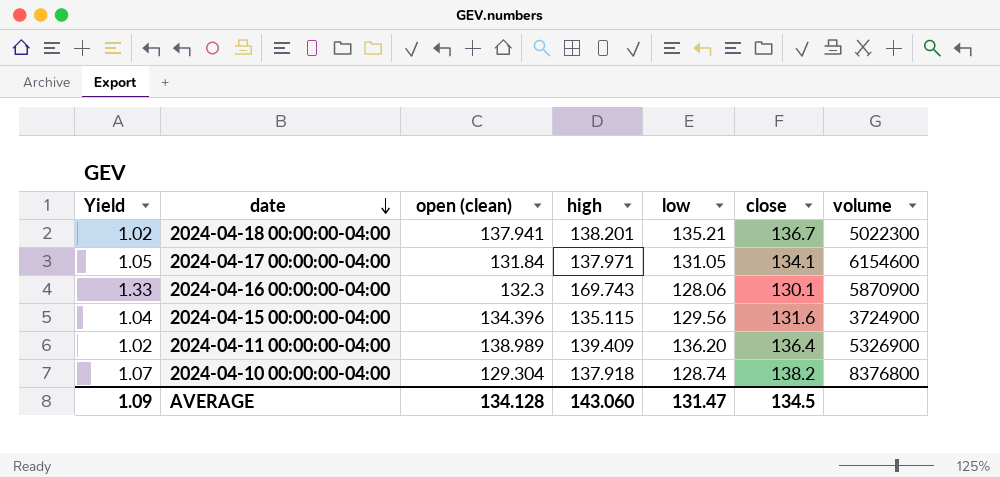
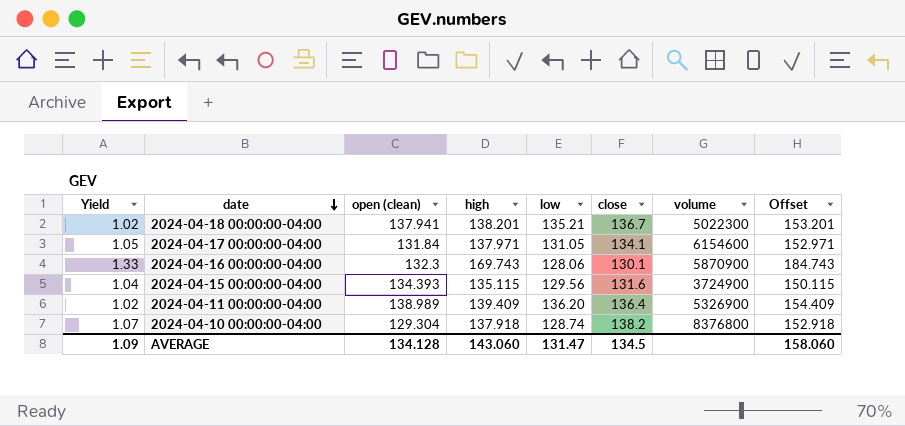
column Offset | formula: none -> [high] + 15
2024-04-15 00:00:00-04:00 | open (clean): 134.396 -> 134.393

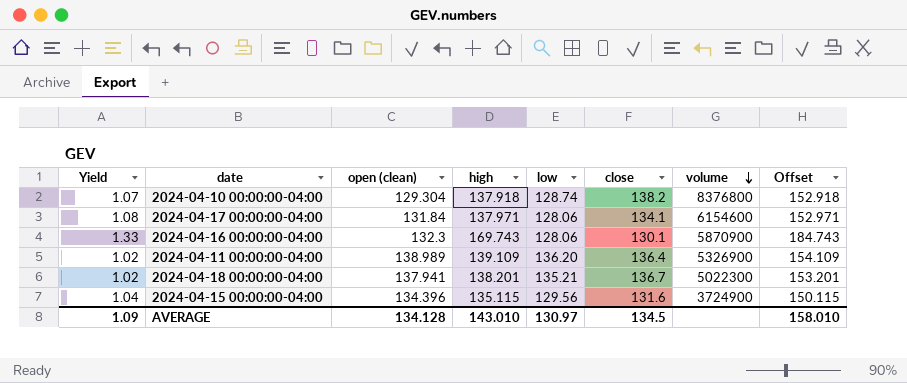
row order: date descending -> volume descending
2024-04-17 00:00:00-04:00 | Yield: 1.05 -> 1.08
2024-04-17 00:00:00-04:00 | low: 131.05 -> 128.06
2024-04-11 00:00:00-04:00 | high: 139.409 -> 139.109
2024-04-11 00:00:00-04:00 | Offset: 154.409 -> 154.109
2024-04-15 00:00:00-04:00 | open (clean): 134.393 -> 134.396
AVERAGE | high: 143.060 -> 143.010
AVERAGE | low: 131.47 -> 130.97
AVERAGE | Offset: 158.060 -> 158.010

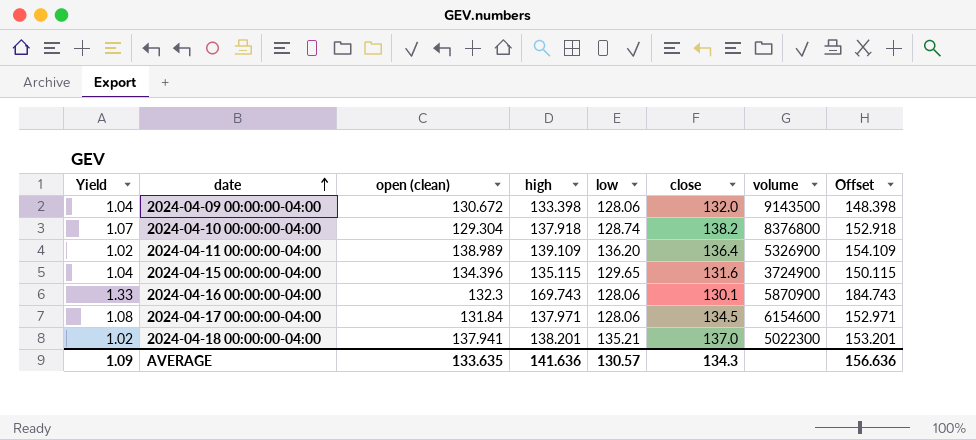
row order: volume descending -> date ascending
row 2024-04-09 00:00:00-04:00: none -> 1.04 | 130.672 | 133.398 | 128.06 | 132.0 | 9143500 | 148.398
2024-04-15 00:00:00-04:00 | low: 129.56 -> 129.65
2024-04-17 00:00:00-04:00 | close: 134.1 -> 134.5
2024-04-18 00:00:00-04:00 | close: 136.7 -> 137.0
AVERAGE | open (clean): 134.128 -> 133.635
AVERAGE | high: 143.010 -> 141.636
AVERAGE | low: 130.97 -> 130.57
AVERAGE | close: 134.5 -> 134.3
AVERAGE | Offset: 158.010 -> 156.636

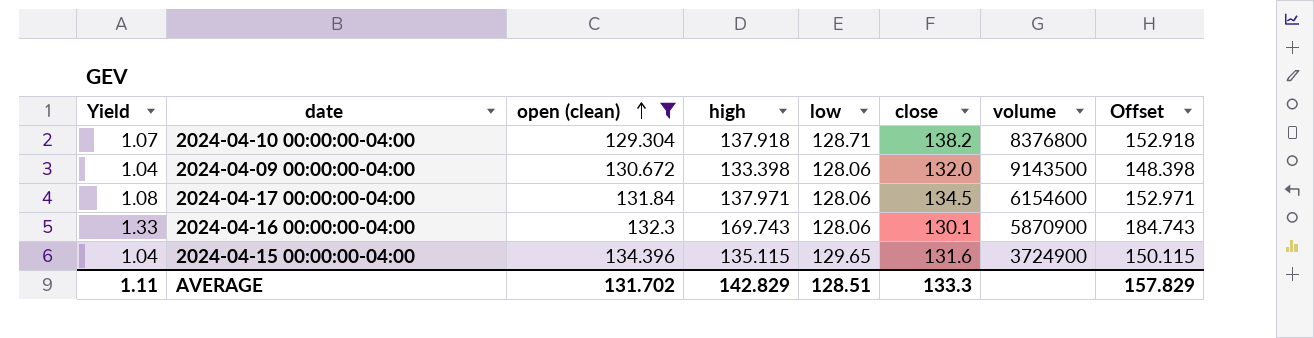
filter: none -> open (clean) <= 134.396
row order: date ascending -> open (clean) ascending
2024-04-10 00:00:00-04:00 | low: 128.74 -> 128.71
AVERAGE | Yield: 1.09 -> 1.11
AVERAGE | open (clean): 133.635 -> 131.702
AVERAGE | high: 141.636 -> 142.829
AVERAGE | low: 130.57 -> 128.51
AVERAGE | close: 134.3 -> 133.3
AVERAGE | Offset: 156.636 -> 157.829

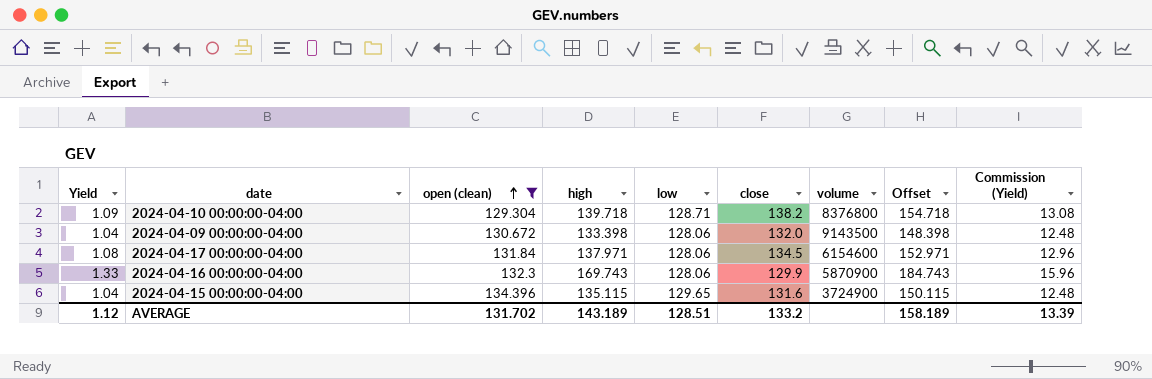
column Commission (Yield) | formula: none -> [Yield] * 12
2024-04-10 00:00:00-04:00 | Yield: 1.07 -> 1.09
2024-04-10 00:00:00-04:00 | high: 137.918 -> 139.718
2024-04-10 00:00:00-04:00 | Offset: 152.918 -> 154.718
2024-04-16 00:00:00-04:00 | close: 130.1 -> 129.9
AVERAGE | Yield: 1.11 -> 1.12
AVERAGE | high: 142.829 -> 143.189
AVERAGE | close: 133.3 -> 133.2
AVERAGE | Offset: 157.829 -> 158.189

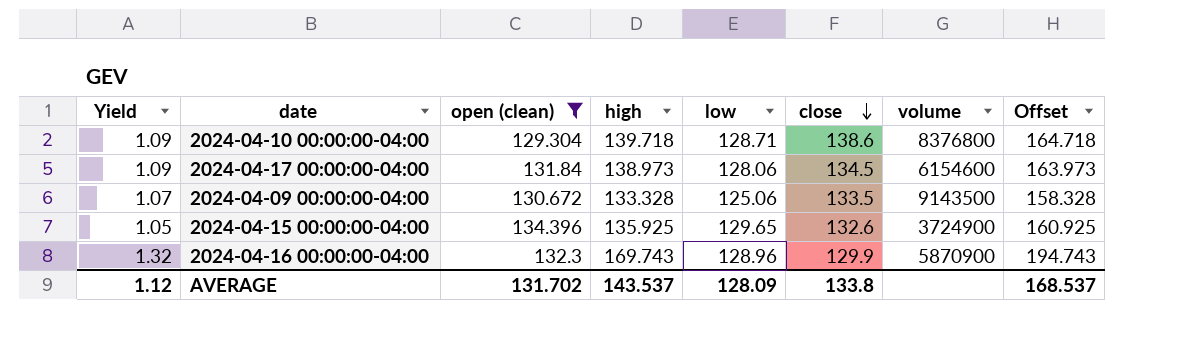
row order: open (clean) ascending -> close descending
column Commission (Yield) | formula: [Yield] * 12 -> none
column Offset | formula: [high] + 15 -> [high] + 25
2024-04-10 00:00:00-04:00 | close: 138.2 -> 138.6
2024-04-17 00:00:00-04:00 | Yield: 1.08 -> 1.09
2024-04-17 00:00:00-04:00 | high: 137.971 -> 138.973
2024-04-09 00:00:00-04:00 | Yield: 1.04 -> 1.07
2024-04-09 00:00:00-04:00 | high: 133.398 -> 133.328
2024-04-09 00:00:00-04:00 | low: 128.06 -> 125.06
2024-04-09 00:00:00-04:00 | close: 132.0 -> 133.5
2024-04-15 00:00:00-04:00 | Yield: 1.04 -> 1.05
2024-04-15 00:00:00-04:00 | high: 135.115 -> 135.925
2024-04-15 00:00:00-04:00 | close: 131.6 -> 132.6
2024-04-16 00:00:00-04:00 | Yield: 1.33 -> 1.32
2024-04-16 00:00:00-04:00 | low: 128.06 -> 128.96
AVERAGE | high: 143.189 -> 143.537
AVERAGE | low: 128.51 -> 128.09
AVERAGE | close: 133.2 -> 133.8
AVERAGE | Offset: 158.189 -> 168.537

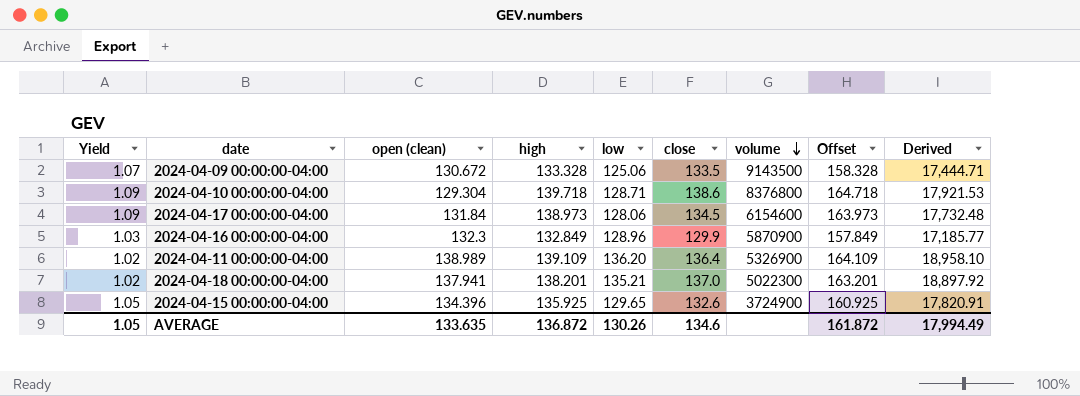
filter: open (clean) <= 134.396 -> none
row order: close descending -> volume descending
column Derived | formula: none -> [open (clean)] * [close]
2024-04-16 00:00:00-04:00 | Yield: 1.32 -> 1.03
2024-04-16 00:00:00-04:00 | high: 169.743 -> 132.849
2024-04-16 00:00:00-04:00 | Offset: 194.743 -> 157.849
AVERAGE | Yield: 1.12 -> 1.05
AVERAGE | open (clean): 131.702 -> 133.635
AVERAGE | high: 143.537 -> 136.872
AVERAGE | low: 128.09 -> 130.26
AVERAGE | close: 133.8 -> 134.6
AVERAGE | Offset: 168.537 -> 161.872

